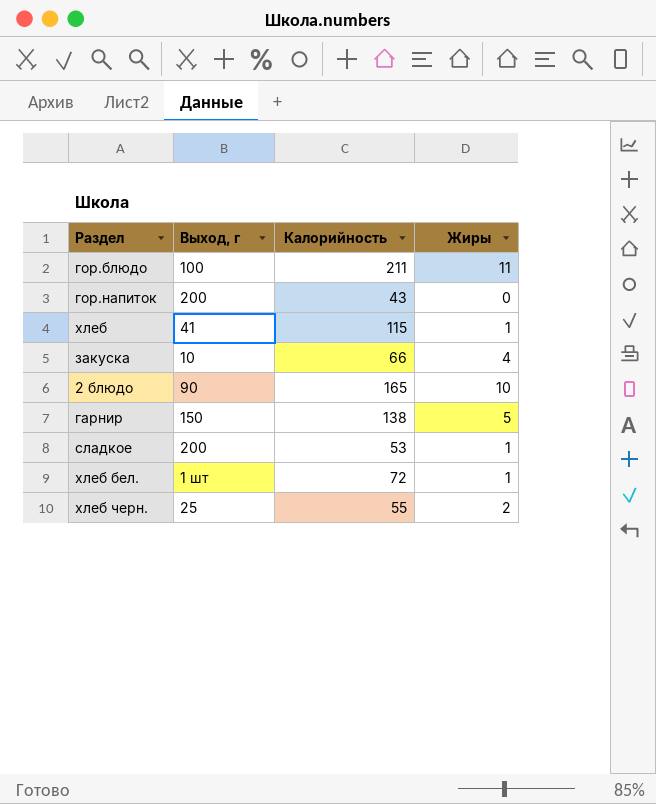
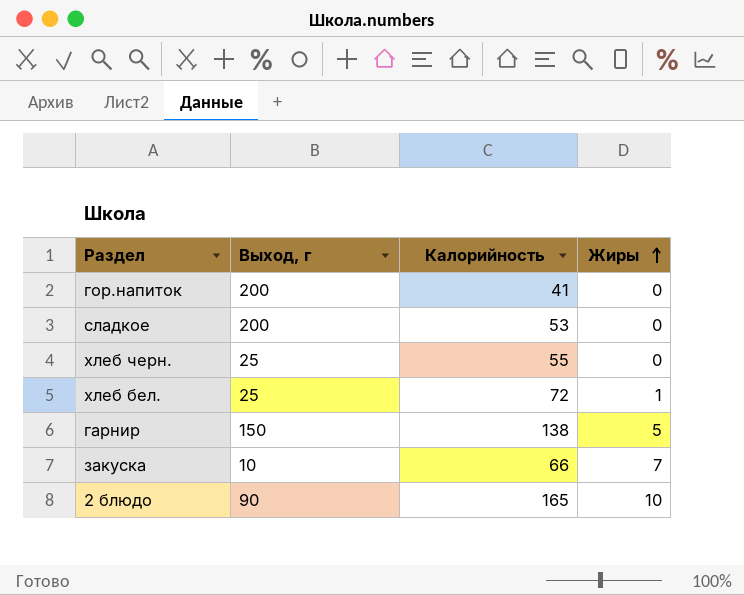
row order: none -> Жиры ascending
row гор.блюдо: 100 | 211 | 11 -> none
row хлеб: 41 | 115 | 1 -> none
гор.напиток | Калорийность: 43 -> 41
сладкое | Жиры: 1 -> 0
хлеб черн. | Жиры: 2 -> 0
хлеб бел. | Выход, г: 1 шт -> 25
закуска | Жиры: 4 -> 7

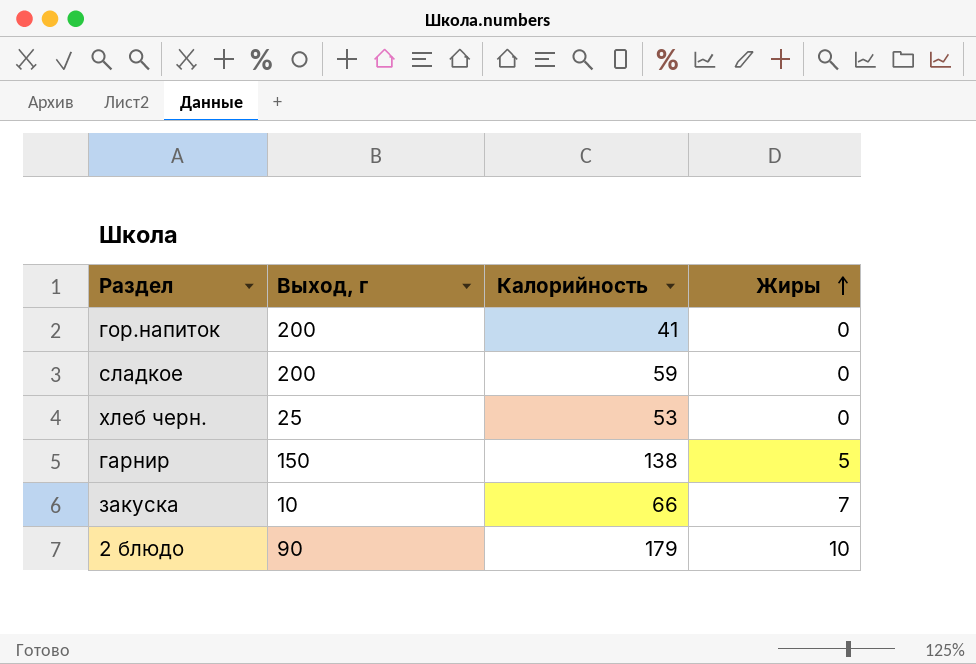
row хлеб бел.: 25 | 72 | 1 -> none
сладкое | Калорийность: 53 -> 59
хлеб черн. | Калорийность: 55 -> 53
2 блюдо | Калорийность: 165 -> 179

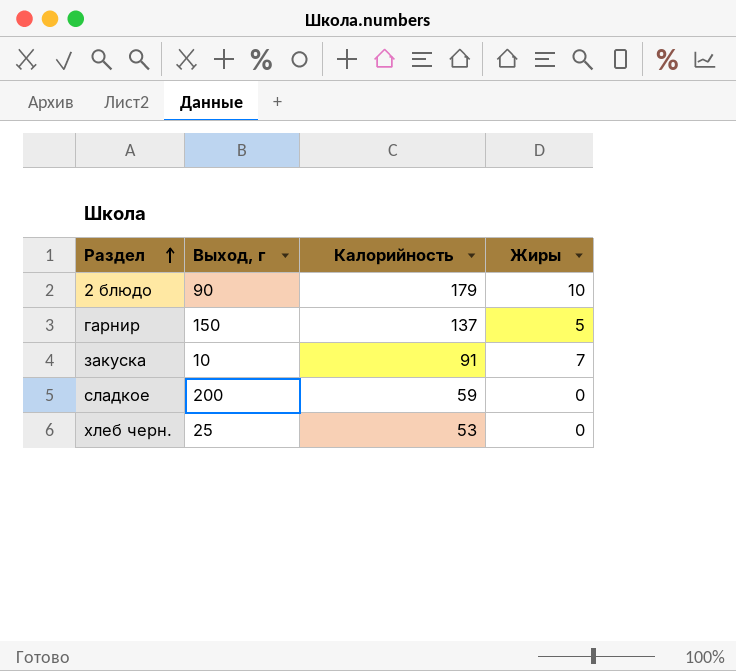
row order: Жиры ascending -> Раздел ascending
row гор.напиток: 200 | 41 | 0 -> none
гарнир | Калорийность: 138 -> 137
закуска | Калорийность: 66 -> 91

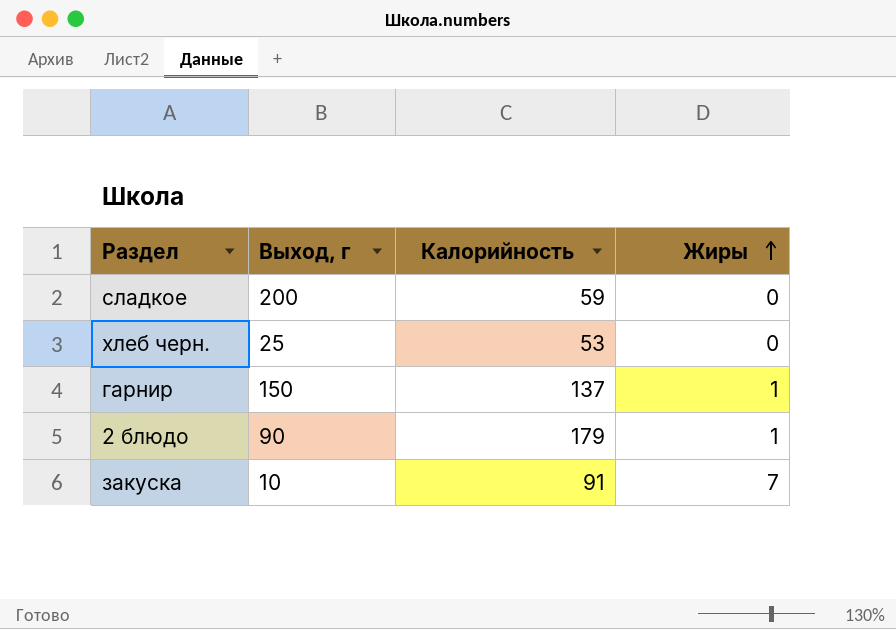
row order: Раздел ascending -> Жиры ascending
гарнир | Жиры: 5 -> 1
2 блюдо | Жиры: 10 -> 1

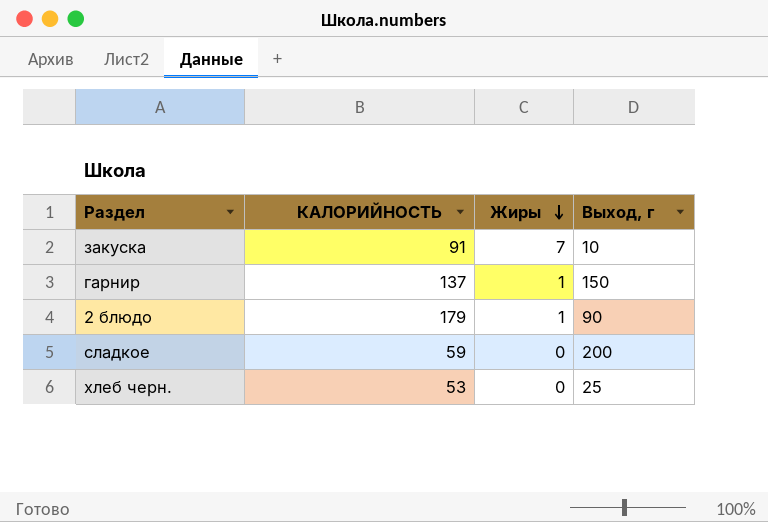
row order: Жиры ascending -> Жиры descending
column name: Калорийность -> КАЛОРИЙНОСТЬ
column Выход, г | position: 2 -> 4

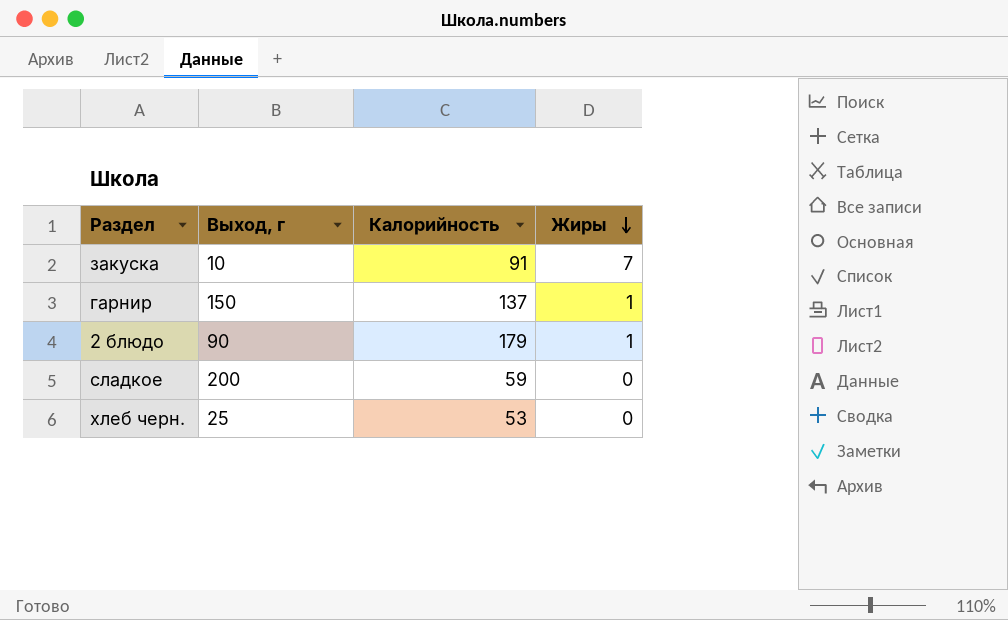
column Выход, г | position: 4 -> 2
column name: КАЛОРИЙНОСТЬ -> Калорийность

